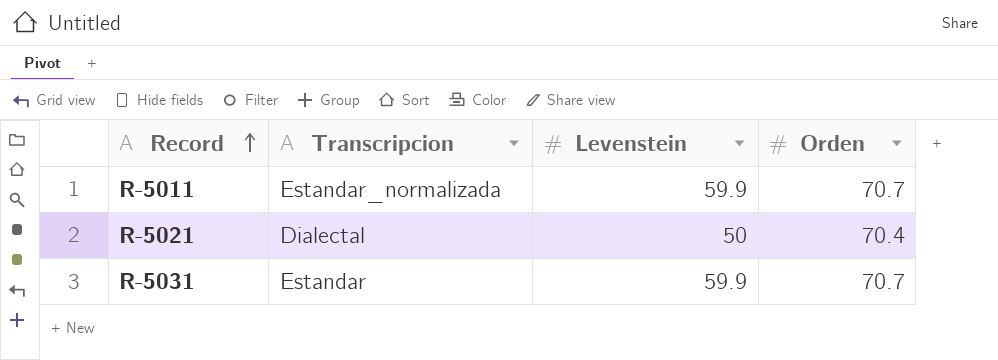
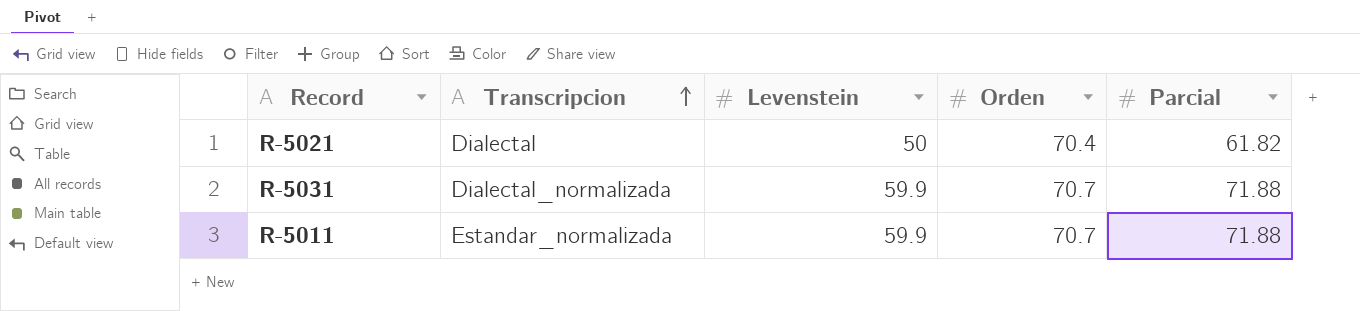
row order: Record ascending -> Transcripcion ascending
column Parcial | position: none -> 5
R-5031 | Transcripcion: Estandar -> Dialectal_normalizada

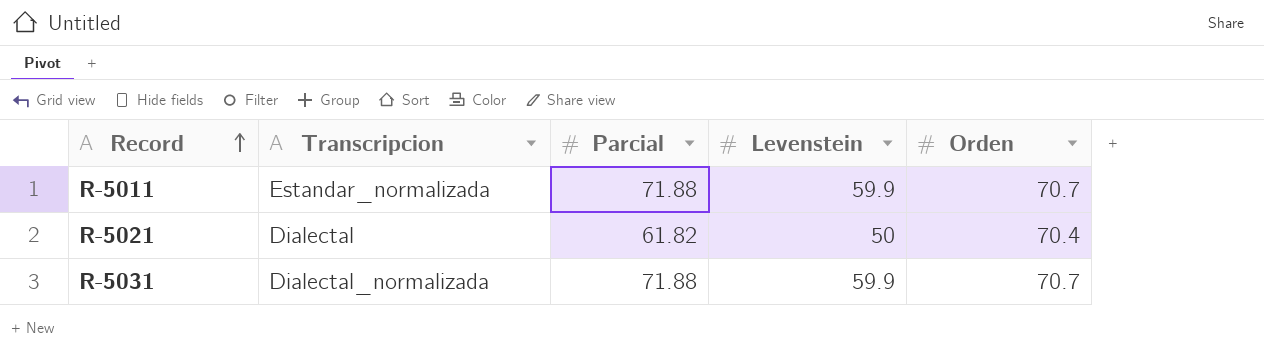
row order: Transcripcion ascending -> Record ascending
column Parcial | position: 5 -> 3

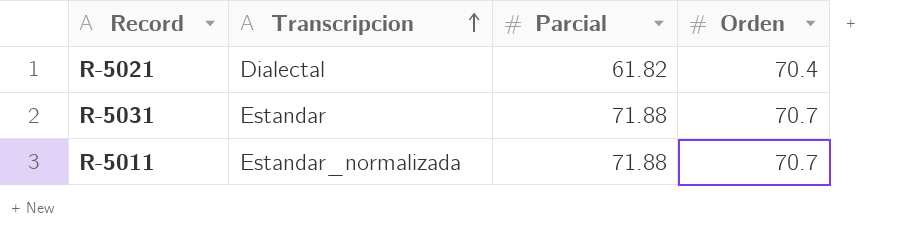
row order: Record ascending -> Transcripcion ascending
column Levenstein | position: 4 -> none
R-5031 | Transcripcion: Dialectal_normalizada -> Estandar

